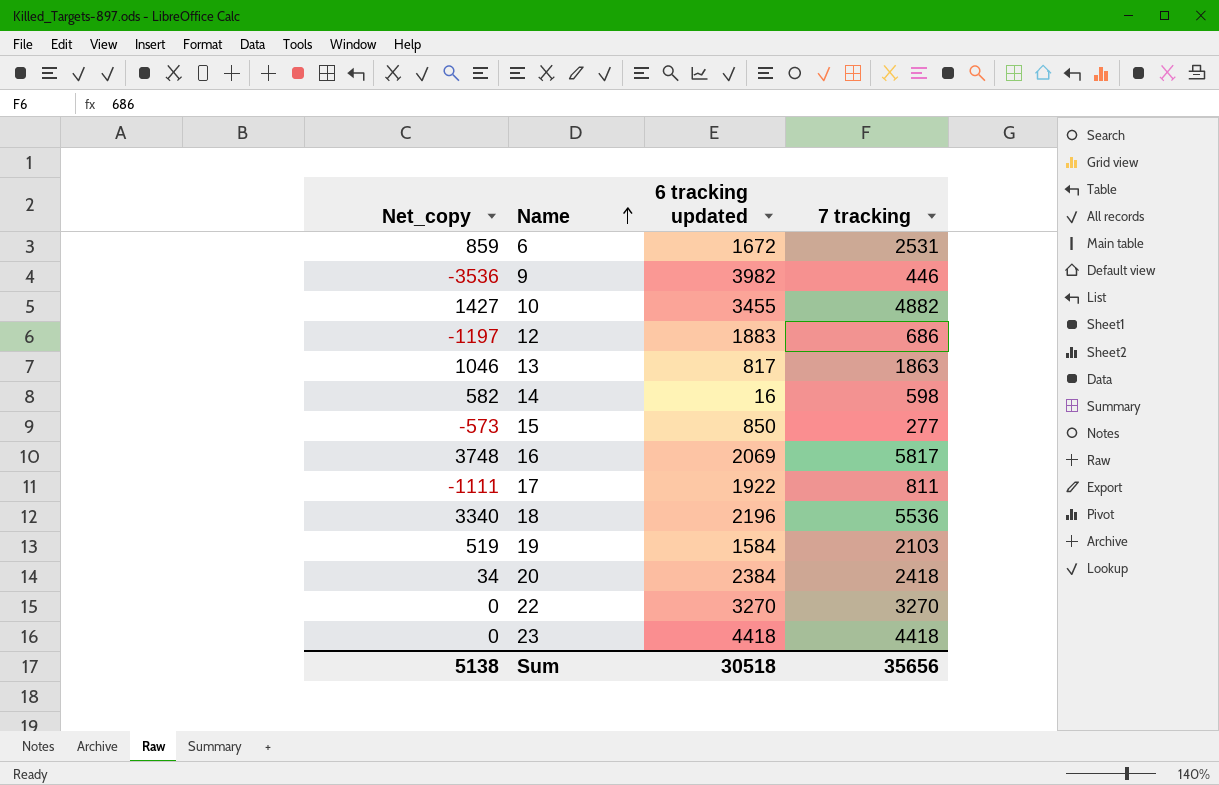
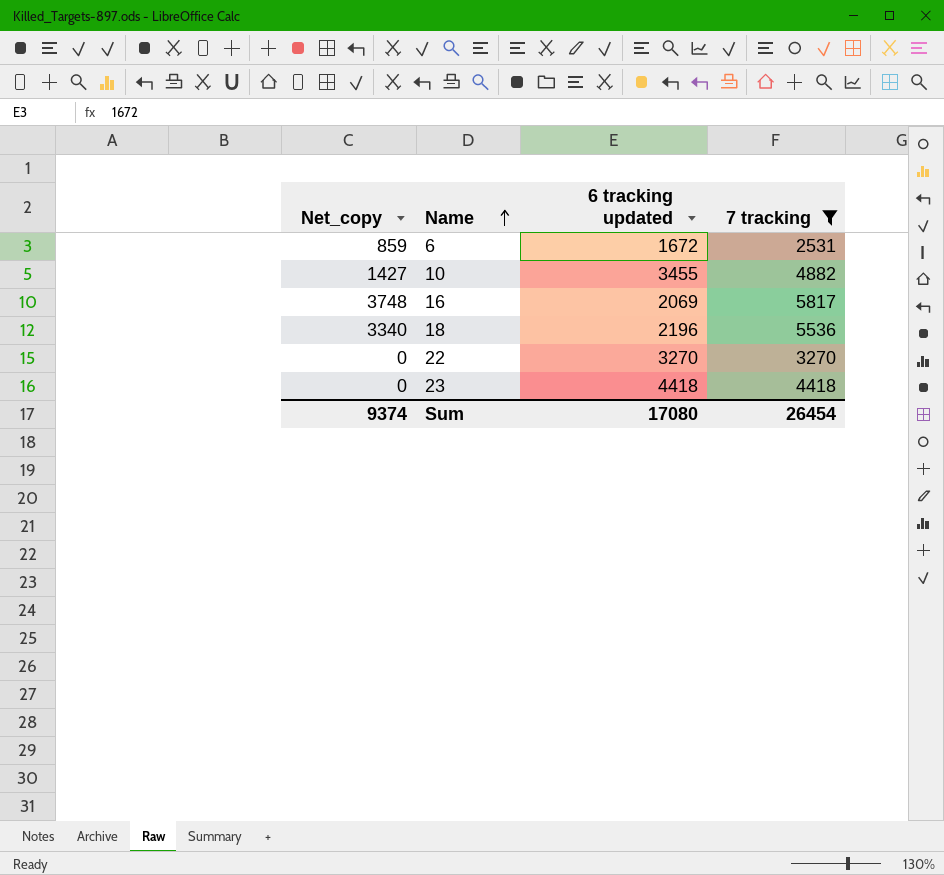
filter: none -> 7 tracking >= 2531
Sum | Net_copy: 5138 -> 9374
Sum | 6 tracking updated: 30518 -> 17080
Sum | 7 tracking: 35656 -> 26454

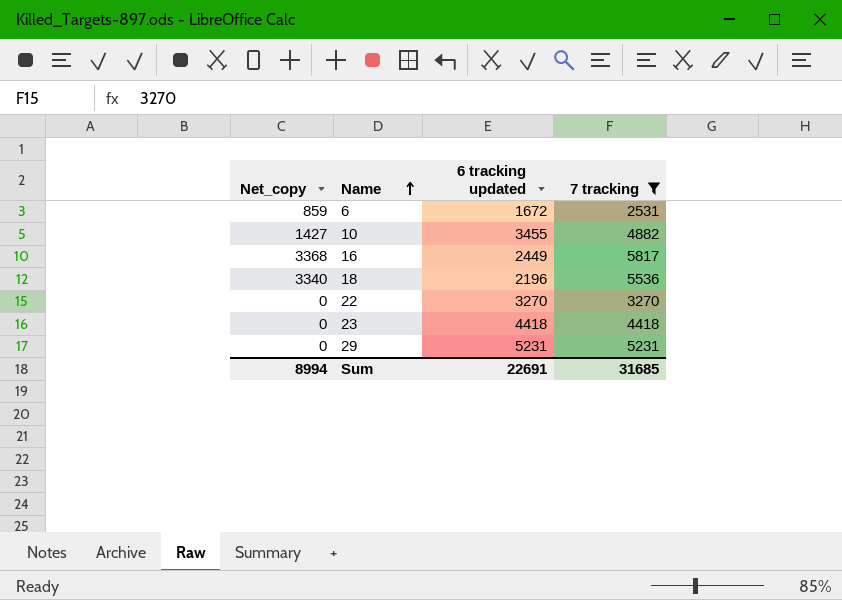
16 | Net_copy: 3748 -> 3368
16 | 6 tracking updated: 2069 -> 2449
row 29: none -> 0 | 5231 | 5231
Sum | Net_copy: 9374 -> 8994
Sum | 6 tracking updated: 17080 -> 22691
Sum | 7 tracking: 26454 -> 31685

